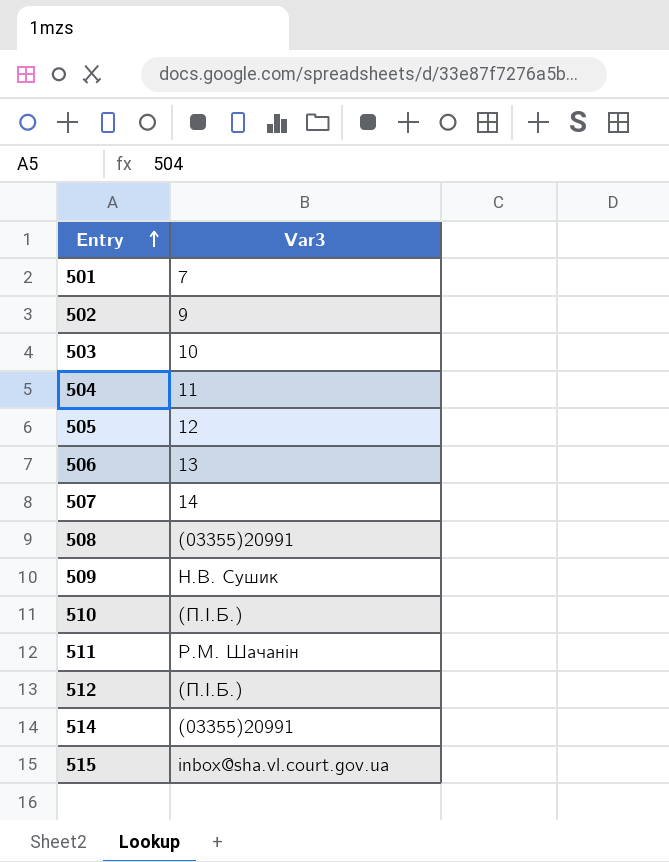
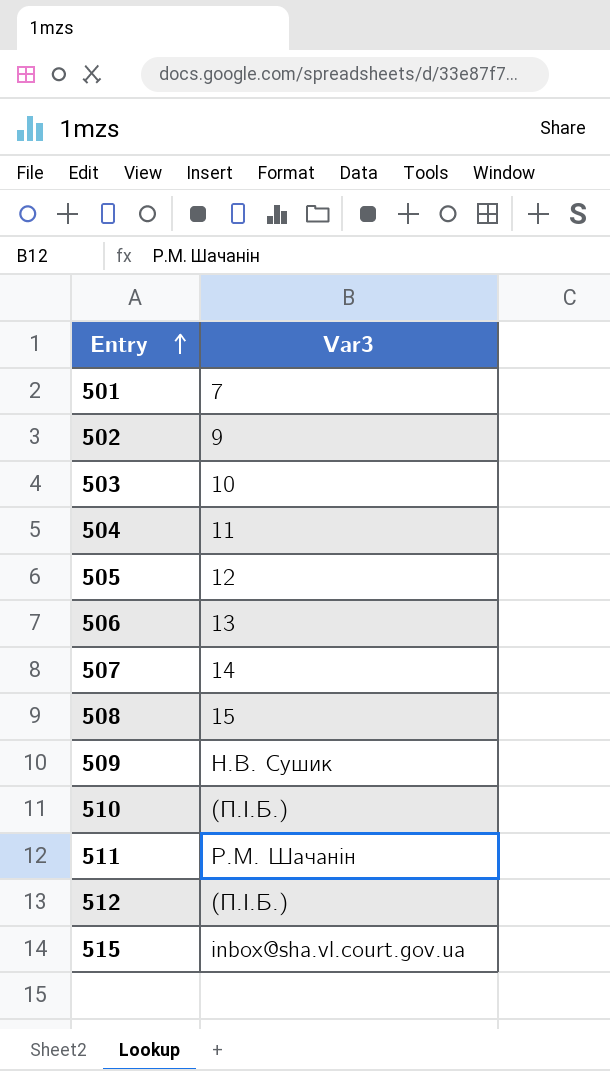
row 514: (03355)20991 -> none
508 | Var3: (03355)20991 -> 15

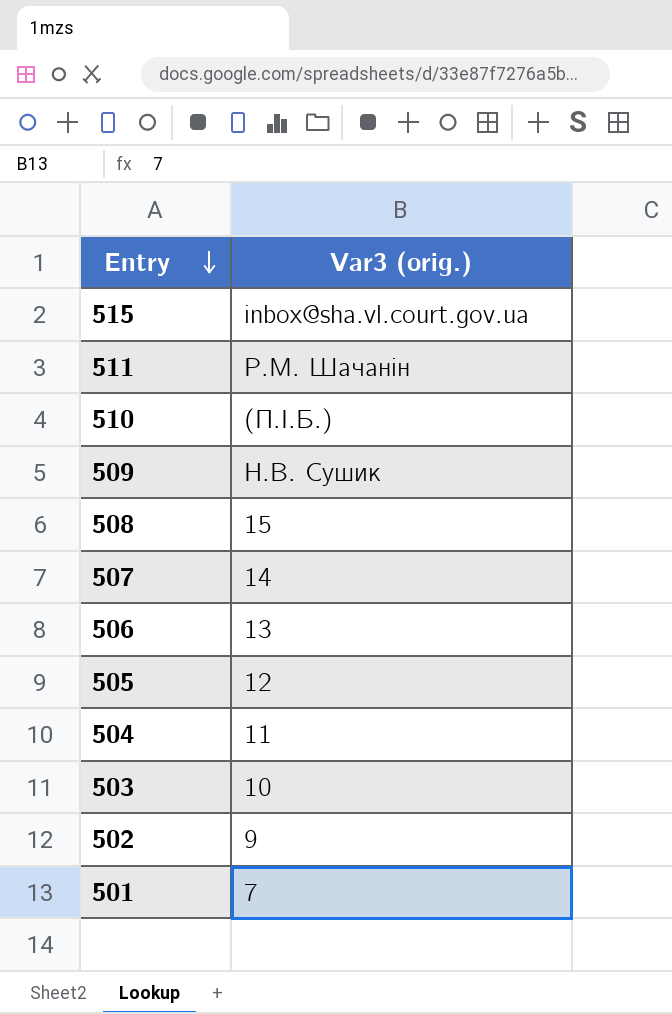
row order: Entry ascending -> Entry descending
column name: Var3 -> Var3 (orig.)
row 512: (П.І.Б.) -> none

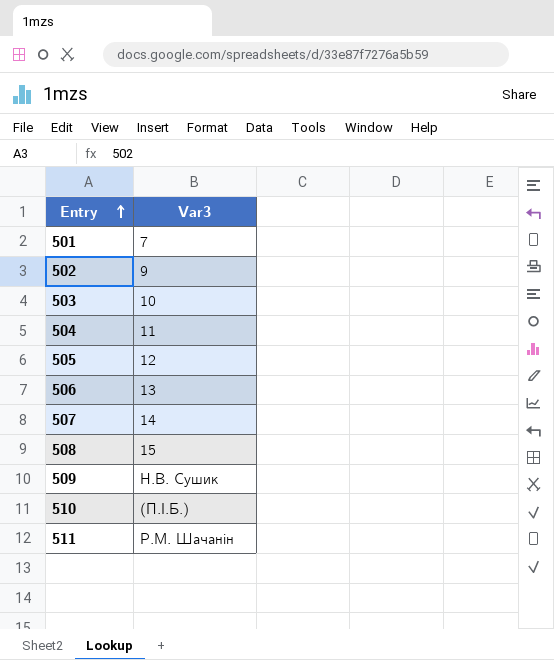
row order: Entry descending -> Entry ascending
column name: Var3 (orig.) -> Var3
row 515: inbox@sha.vl.court.gov.ua -> none

